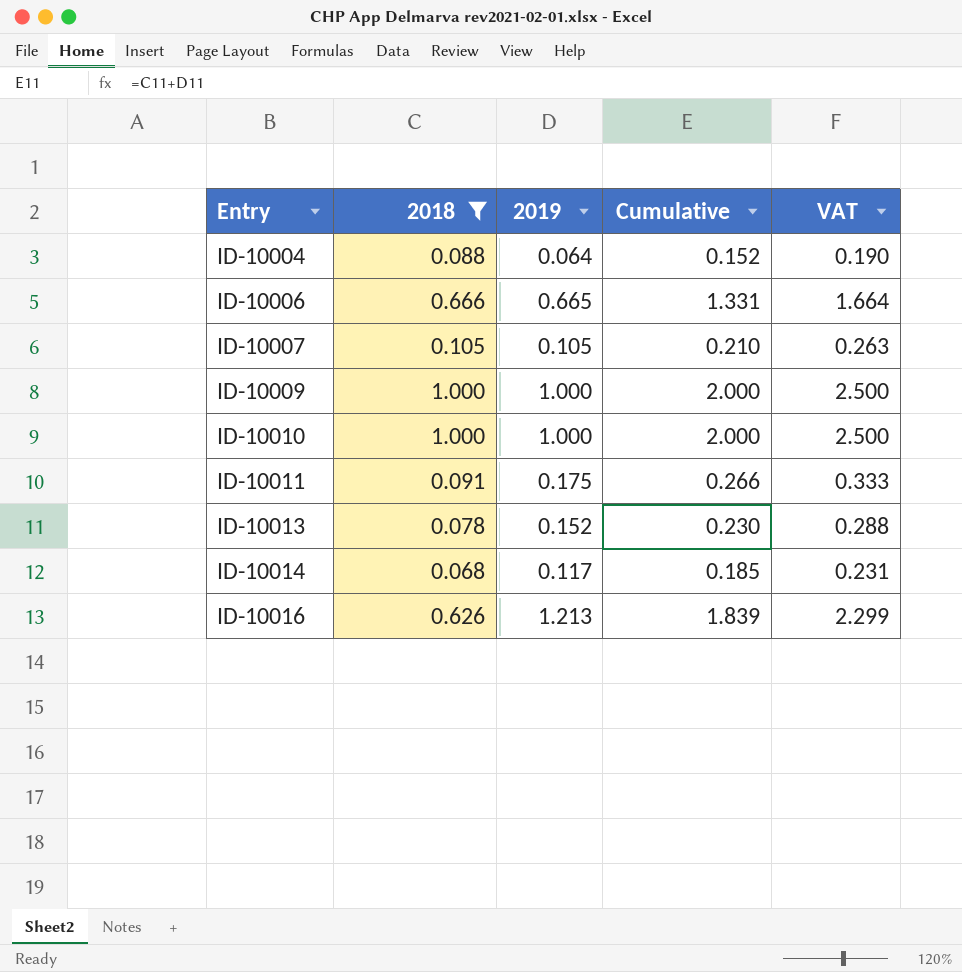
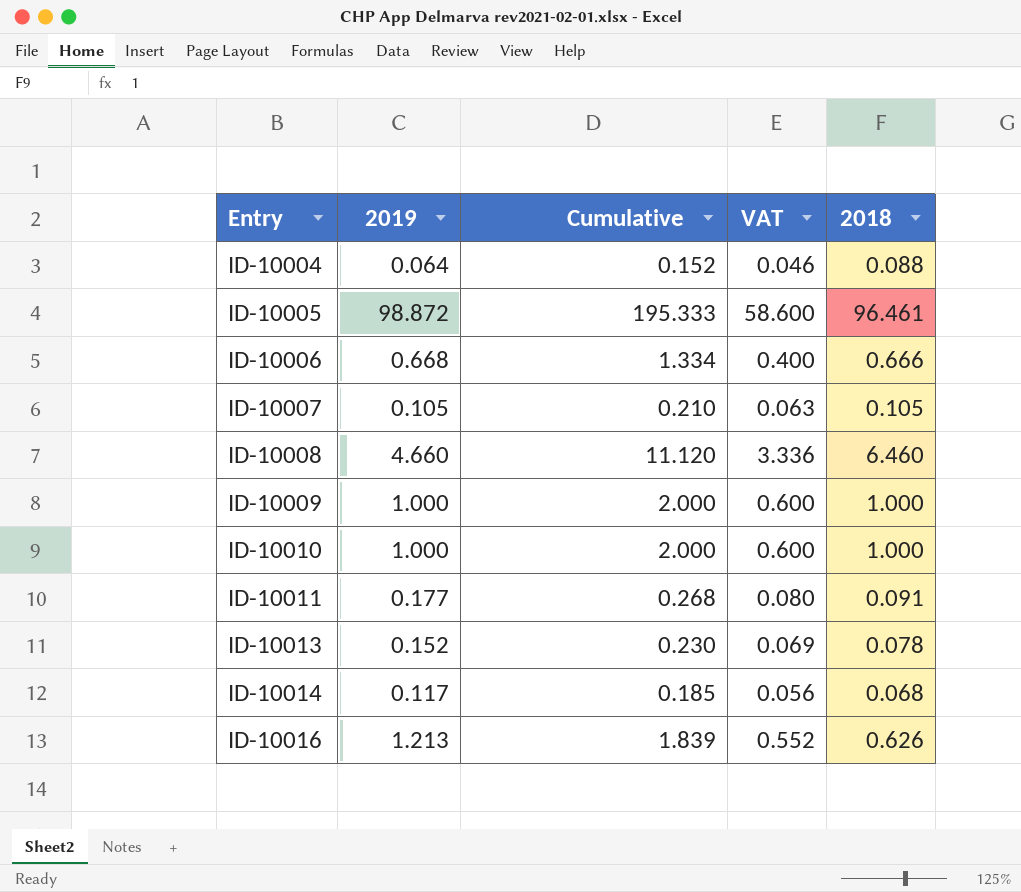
filter: 2018 <= 1.000 -> none
column VAT | formula: [Cumulative] * 1.25 -> [Cumulative] * 0.3
column 2018 | position: 2 -> 5
ID-10006 | 2019: 0.665 -> 0.668
ID-10006 | Cumulative: 1.331 -> 1.334
ID-10011 | 2019: 0.175 -> 0.177
ID-10011 | Cumulative: 0.266 -> 0.268

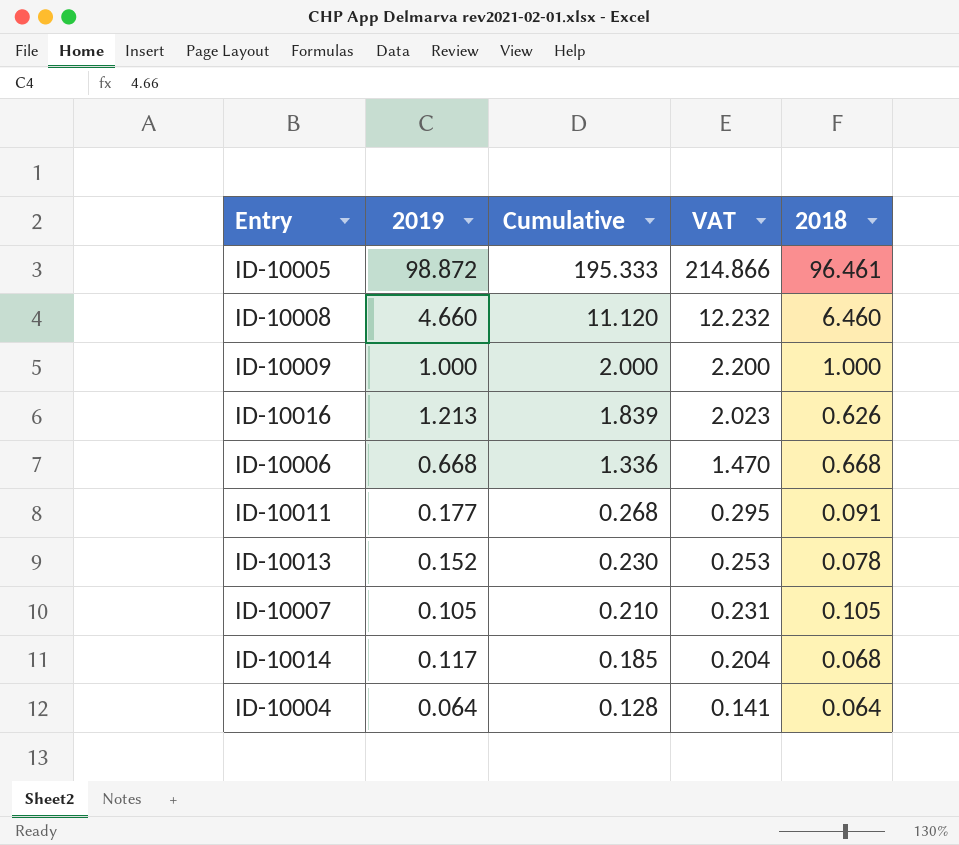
row order: Entry ascending -> Cumulative descending
column VAT | formula: [Cumulative] * 0.3 -> [Cumulative] * 1.1
row ID-10010: 1.000 | 2.000 | 0.600 | 1.000 -> none
ID-10006 | Cumulative: 1.334 -> 1.336
ID-10006 | 2018: 0.666 -> 0.668
ID-10004 | Cumulative: 0.152 -> 0.128
ID-10004 | 2018: 0.088 -> 0.064

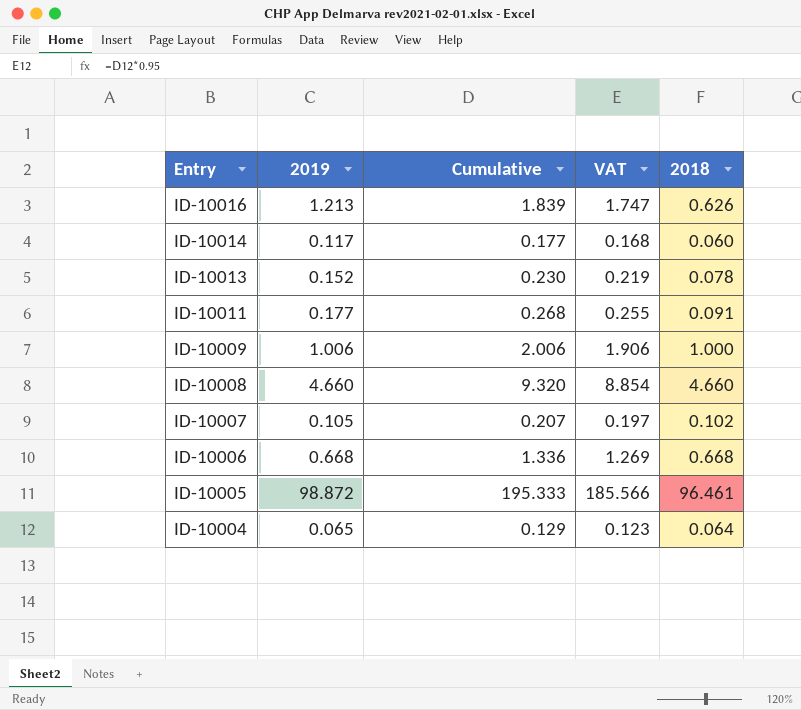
row order: Cumulative descending -> Entry descending
column VAT | formula: [Cumulative] * 1.1 -> [Cumulative] * 0.95
ID-10014 | Cumulative: 0.185 -> 0.177
ID-10014 | 2018: 0.068 -> 0.060
ID-10009 | 2019: 1.000 -> 1.006
ID-10009 | Cumulative: 2.000 -> 2.006
ID-10008 | Cumulative: 11.120 -> 9.320
ID-10008 | 2018: 6.460 -> 4.660
ID-10007 | Cumulative: 0.210 -> 0.207
ID-10007 | 2018: 0.105 -> 0.102
ID-10004 | 2019: 0.064 -> 0.065
ID-10004 | Cumulative: 0.128 -> 0.129

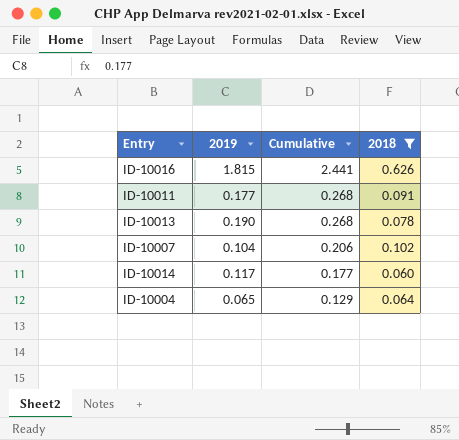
filter: none -> 2018 <= 0.626
row order: Entry descending -> Cumulative descending
column VAT | formula: [Cumulative] * 0.95 -> none
ID-10016 | 2019: 1.213 -> 1.815
ID-10016 | Cumulative: 1.839 -> 2.441
ID-10013 | 2019: 0.152 -> 0.190
ID-10013 | Cumulative: 0.230 -> 0.268
ID-10007 | 2019: 0.105 -> 0.104
ID-10007 | Cumulative: 0.207 -> 0.206

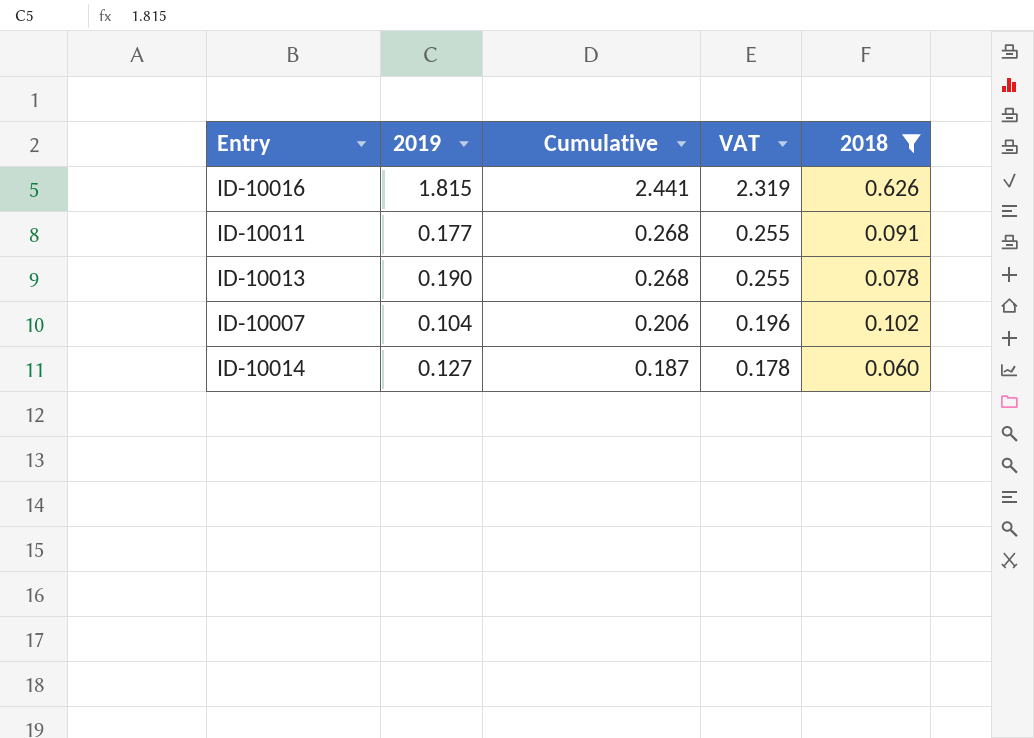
column VAT | formula: none -> [Cumulative] * 0.95
row ID-10004: 0.065 | 0.129 | 0.064 -> none
ID-10014 | 2019: 0.117 -> 0.127
ID-10014 | Cumulative: 0.177 -> 0.187

